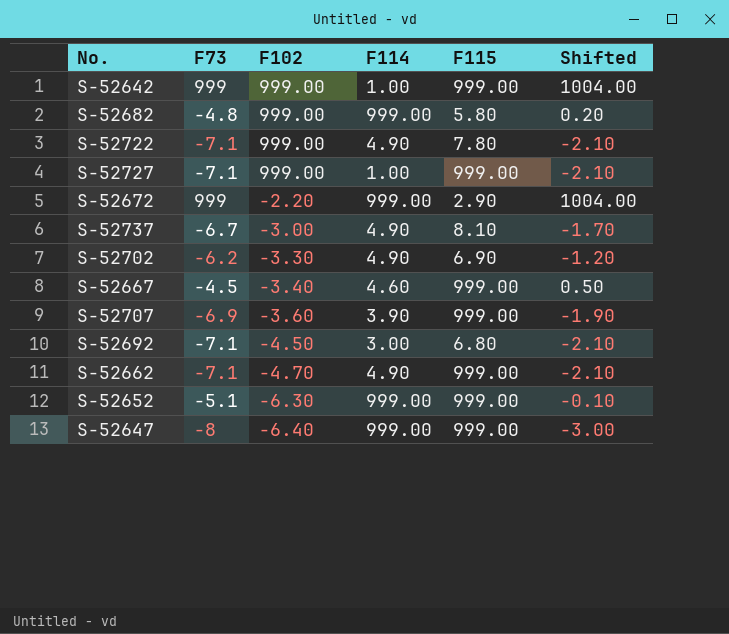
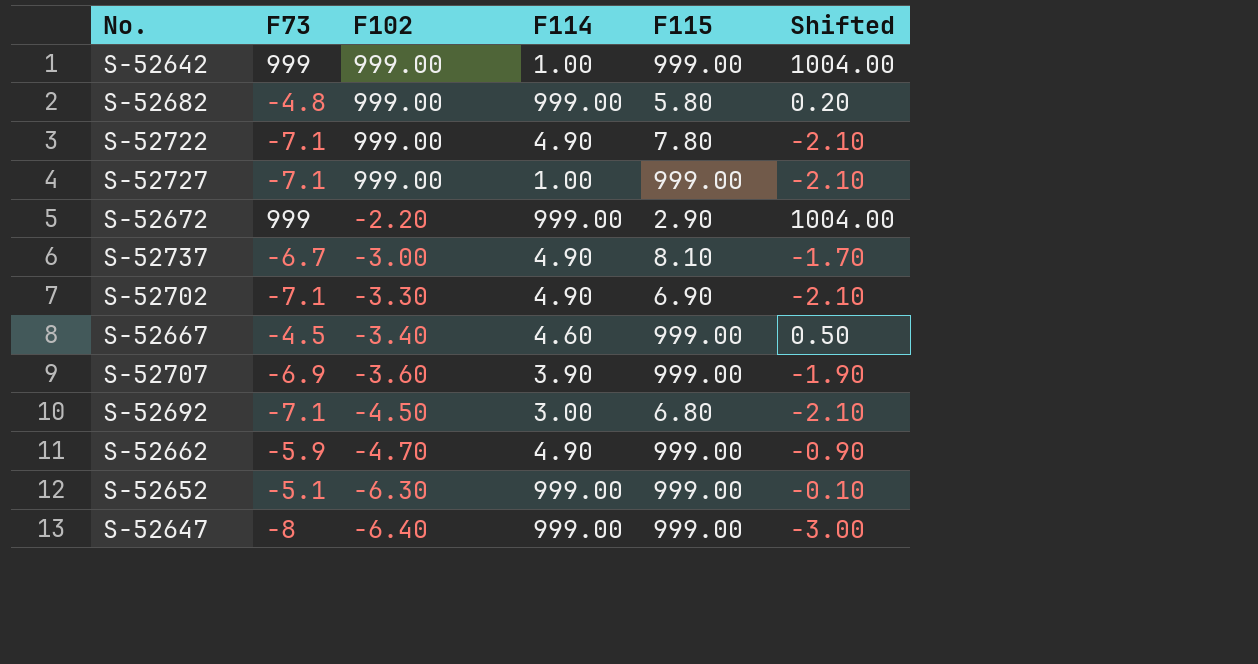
S-52702 | F73: -6.2 -> -7.1
S-52702 | Shifted: -1.20 -> -2.10
S-52662 | F73: -7.1 -> -5.9
S-52662 | Shifted: -2.10 -> -0.90

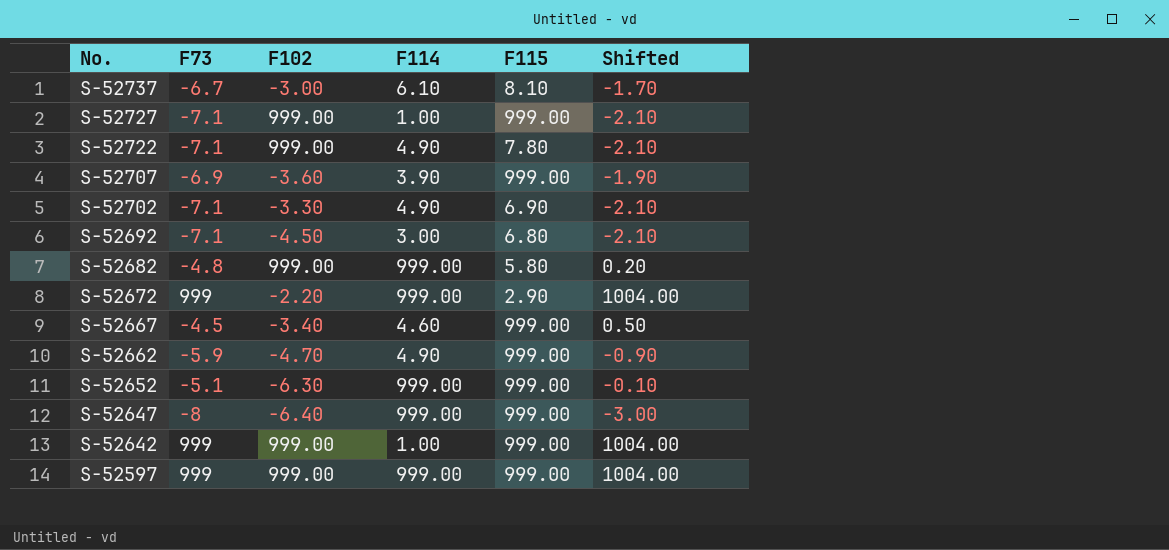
row order: F102 descending -> No. descending
S-52737 | F114: 4.90 -> 6.10
row S-52597: none -> 999 | 999.00 | 999.00 | 999.00 | 1004.00

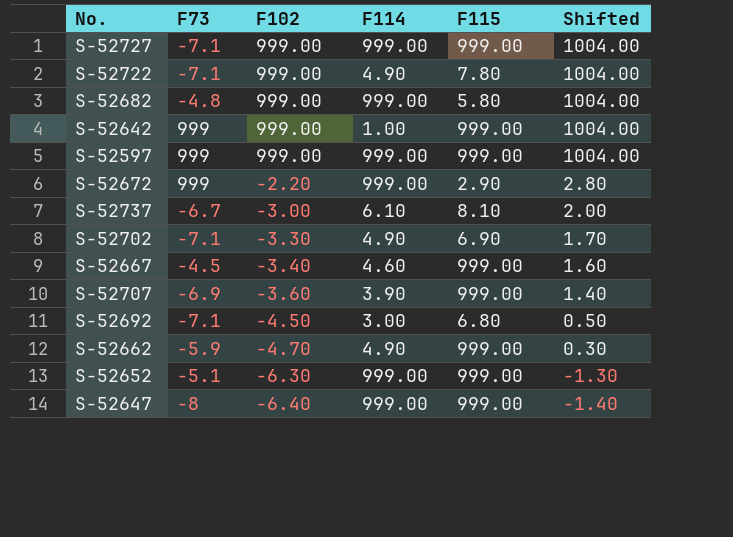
row order: No. descending -> F102 descending
column Shifted | formula: [F73] + 5 -> [F102] + 5
S-52727 | F114: 1.00 -> 999.00

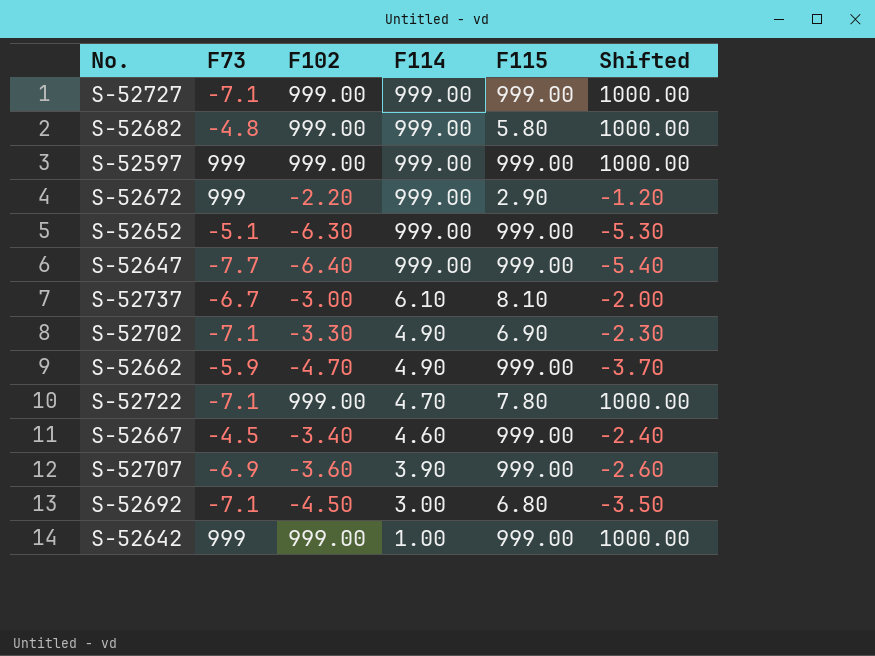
row order: F102 descending -> F114 descending
column Shifted | formula: [F102] + 5 -> [F102] + 1
S-52647 | F73: -8 -> -7.7
S-52722 | F114: 4.90 -> 4.70

